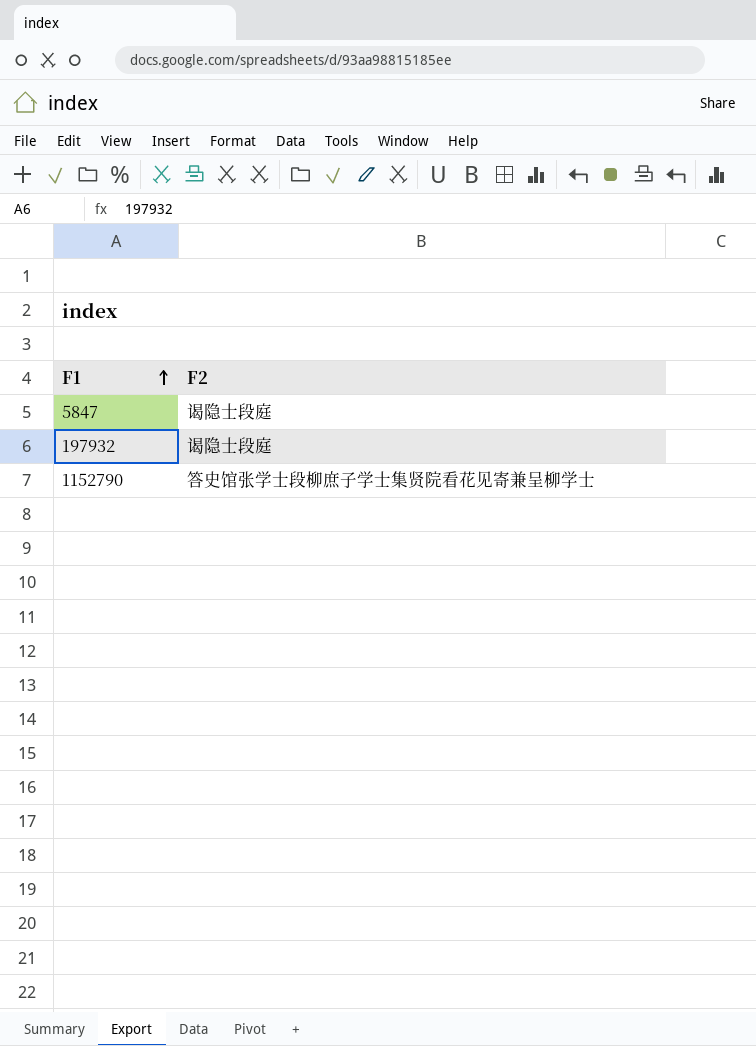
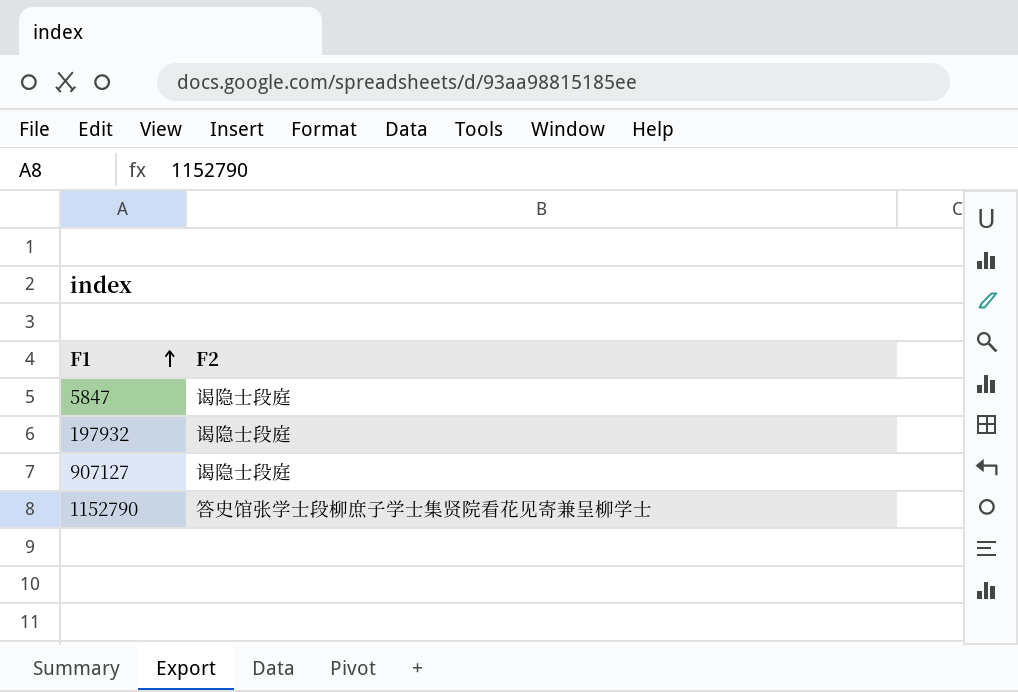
row 907127: none -> 谒隐士段庭

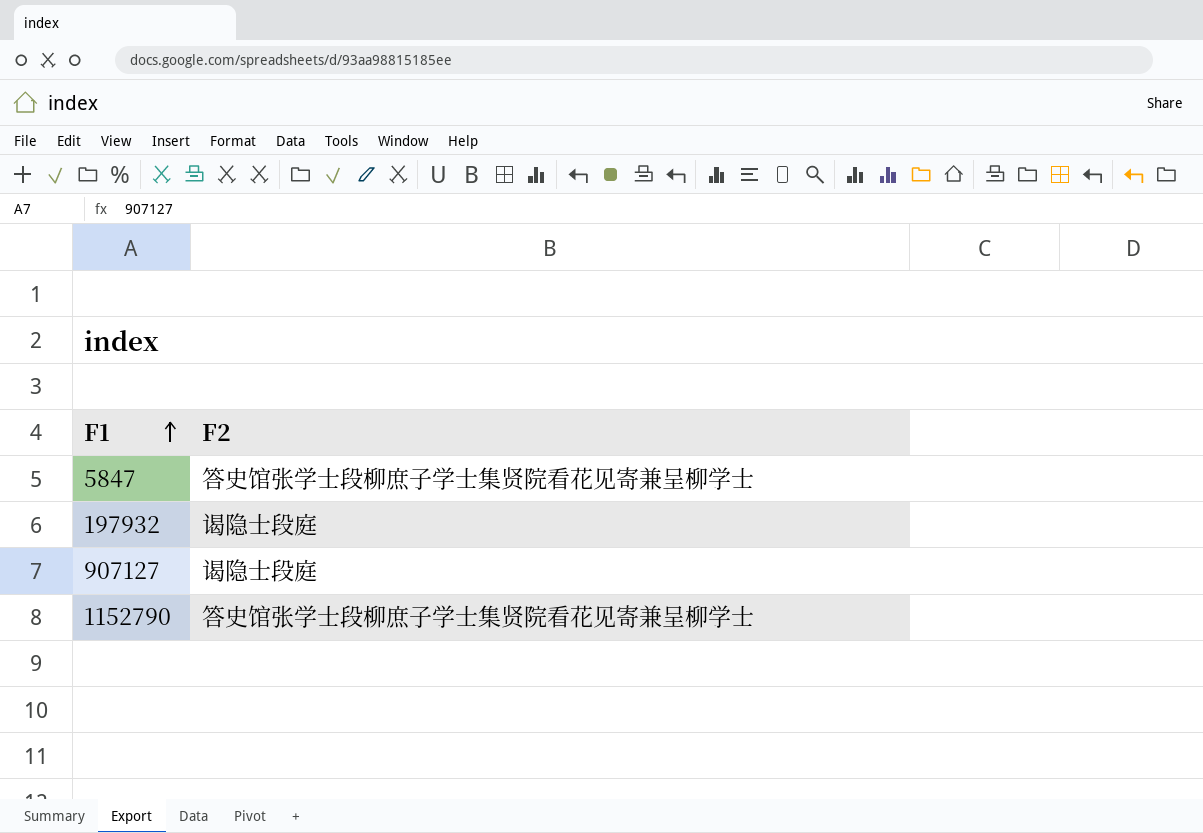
5847 | F2: 谒隐士段庭 -> 答史馆张学士段柳庶子学士集贤院看花见寄兼呈柳学士

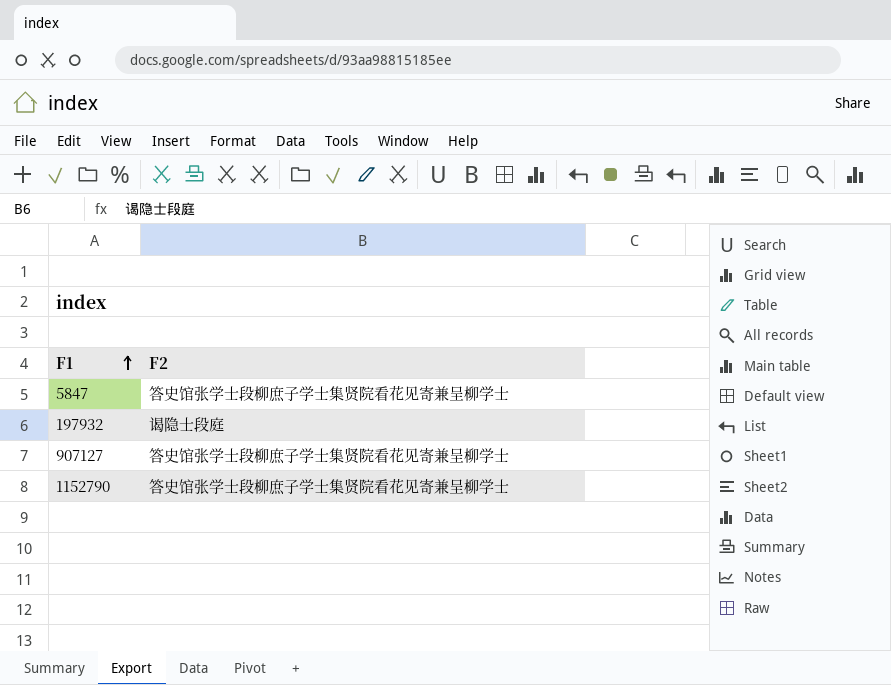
907127 | F2: 谒隐士段庭 -> 答史馆张学士段柳庶子学士集贤院看花见寄兼呈柳学士

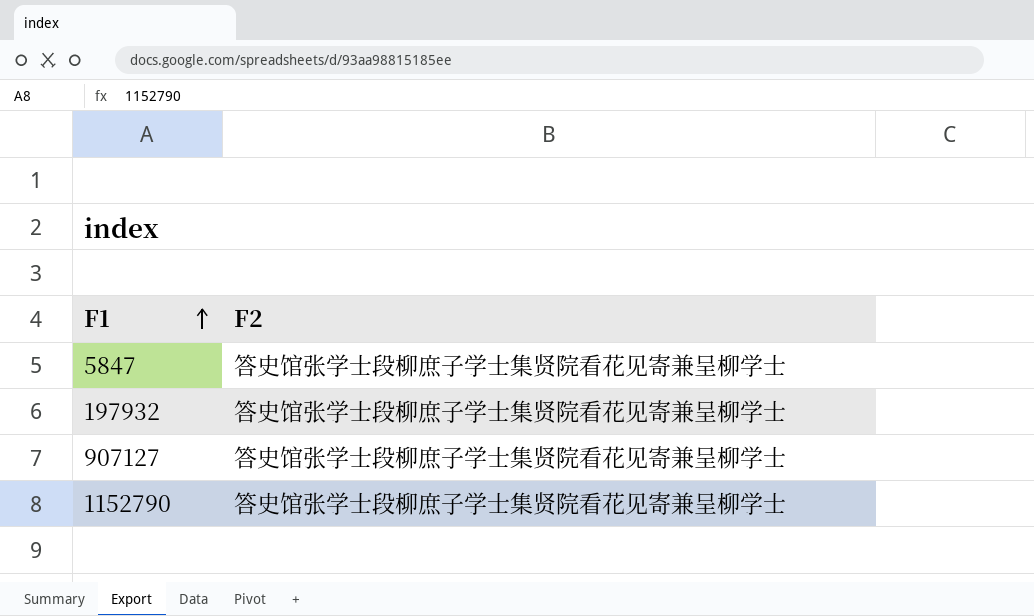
197932 | F2: 谒隐士段庭 -> 答史馆张学士段柳庶子学士集贤院看花见寄兼呈柳学士

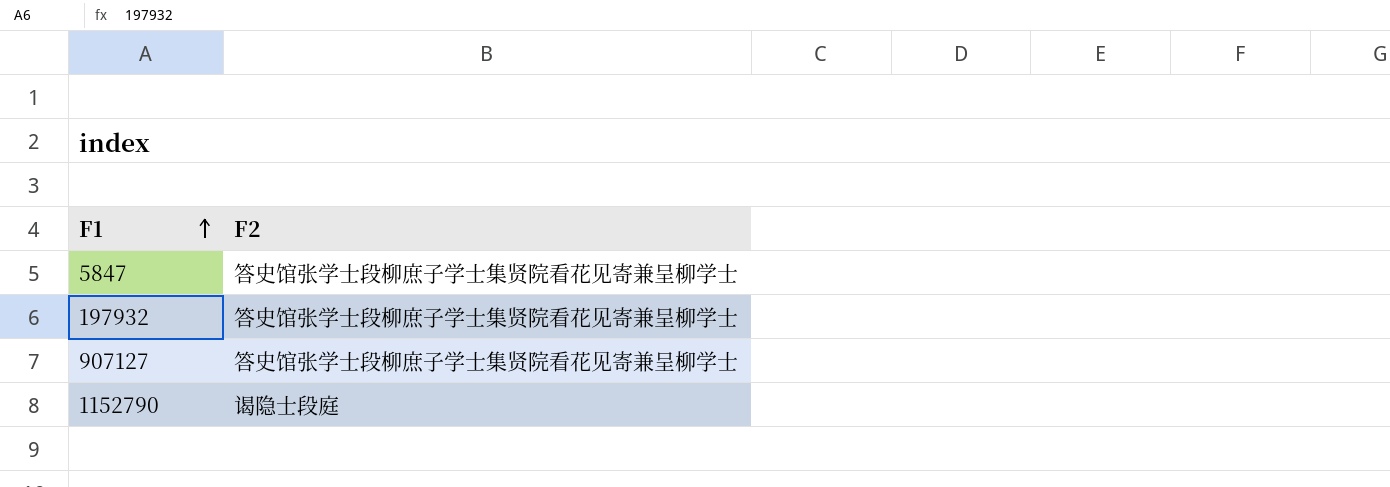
1152790 | F2: 答史馆张学士段柳庶子学士集贤院看花见寄兼呈柳学士 -> 谒隐士段庭

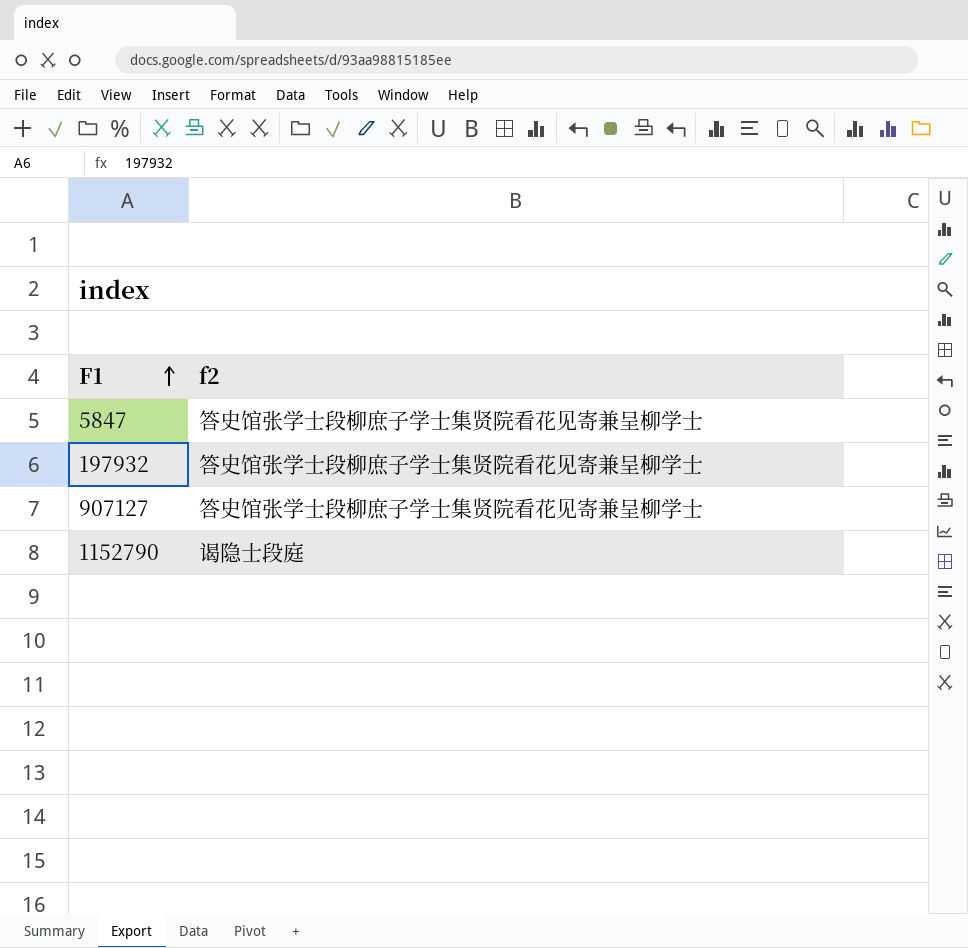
column name: F2 -> f2

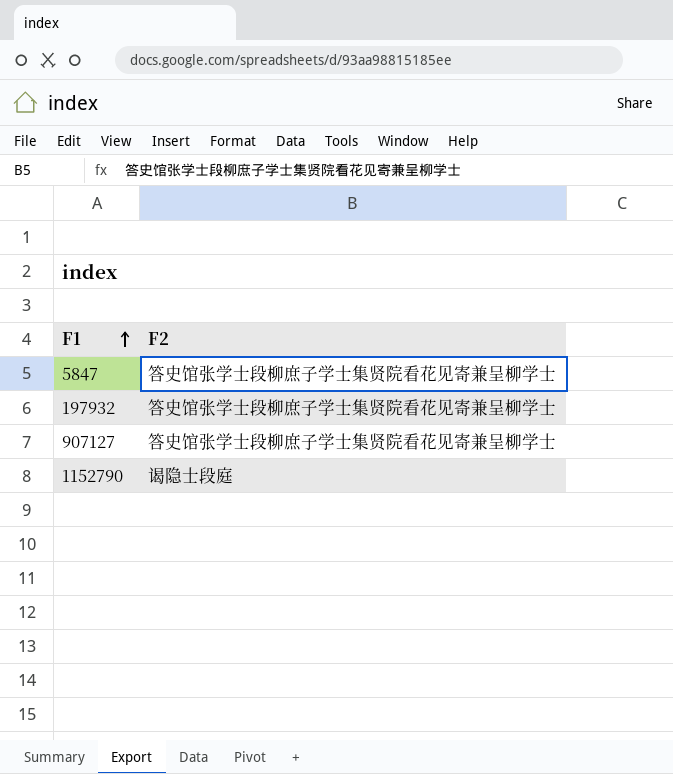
column name: f2 -> F2

